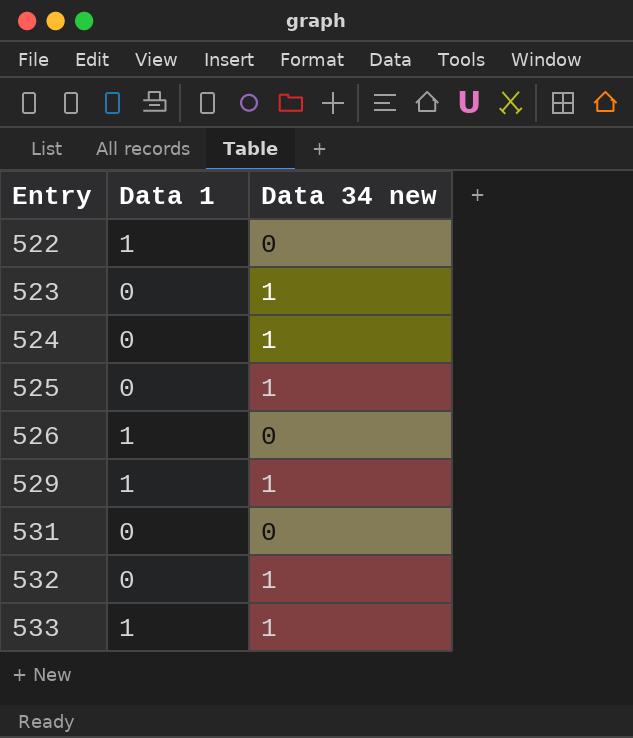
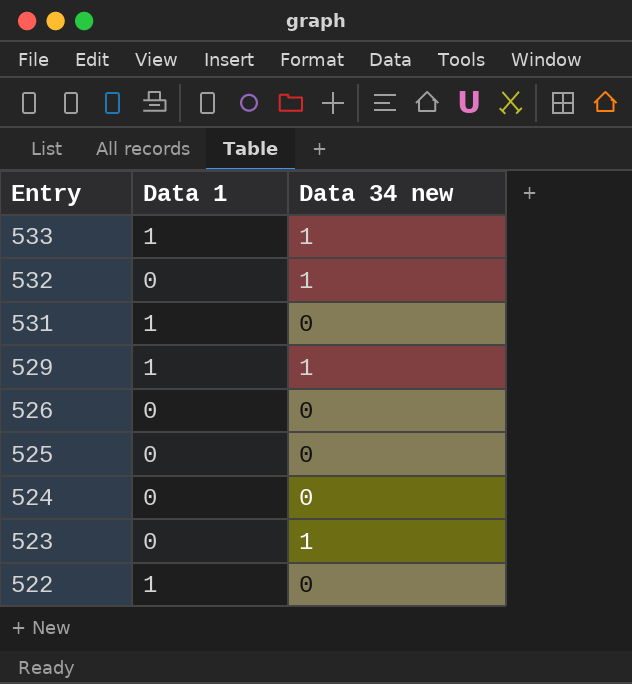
row order: Entry ascending -> Entry descending
531 | Data 1: 0 -> 1
526 | Data 1: 1 -> 0
525 | Data 34 new: 1 -> 0
524 | Data 34 new: 1 -> 0

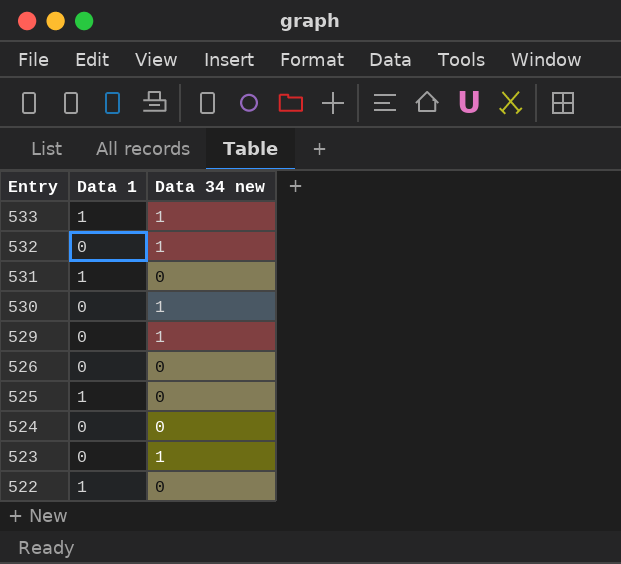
row 530: none -> 0 | 1
529 | Data 1: 1 -> 0
525 | Data 1: 0 -> 1

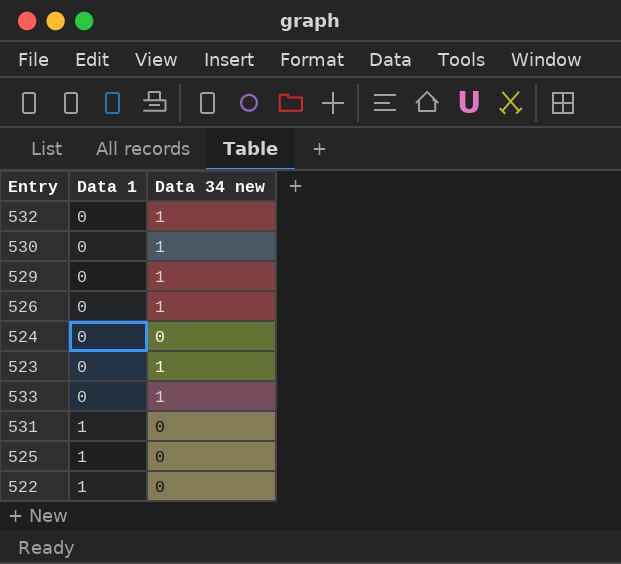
row order: Entry descending -> Data 1 ascending
526 | Data 34 new: 0 -> 1
533 | Data 1: 1 -> 0

